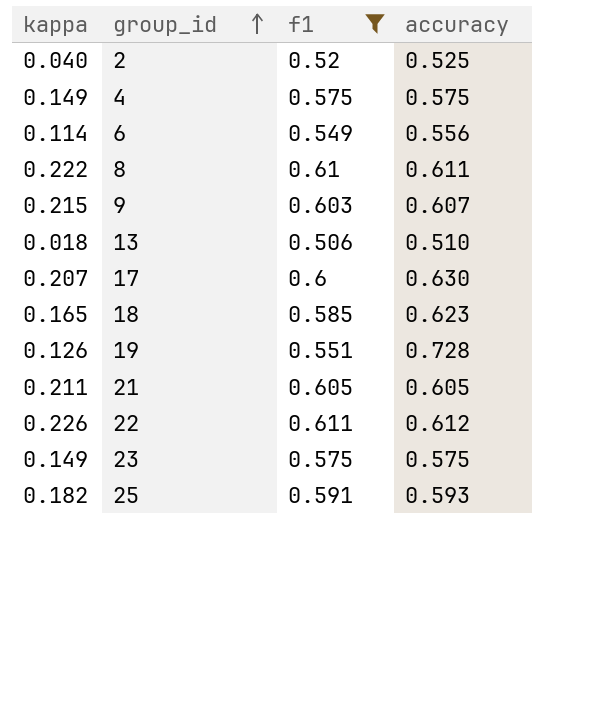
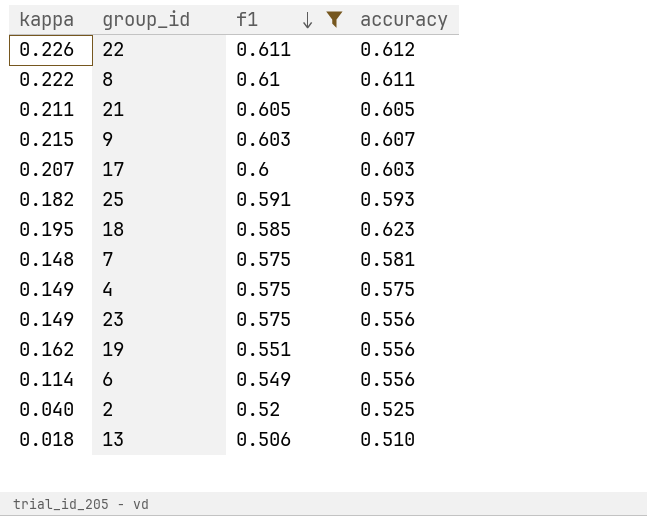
row order: group_id ascending -> f1 descending
17 | accuracy: 0.630 -> 0.603
18 | kappa: 0.165 -> 0.195
row 7: none -> 0.148 | 0.575 | 0.581
23 | accuracy: 0.575 -> 0.556
19 | kappa: 0.126 -> 0.162
19 | accuracy: 0.728 -> 0.556

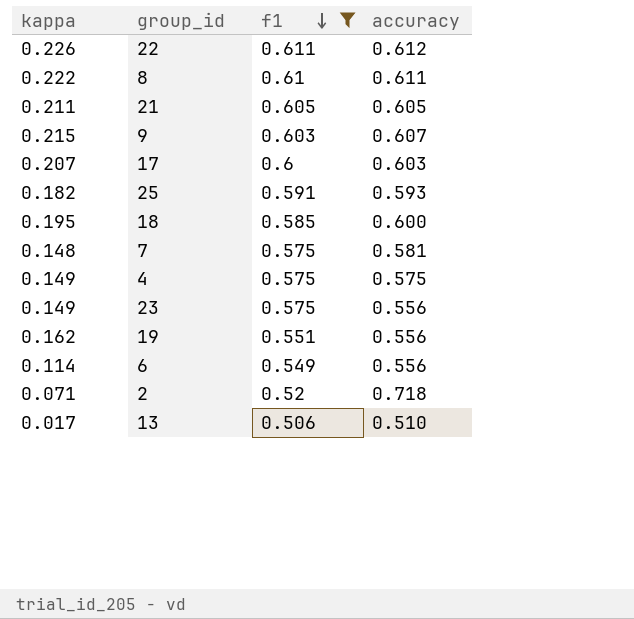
18 | accuracy: 0.623 -> 0.600
2 | kappa: 0.040 -> 0.071
2 | accuracy: 0.525 -> 0.718
13 | kappa: 0.018 -> 0.017

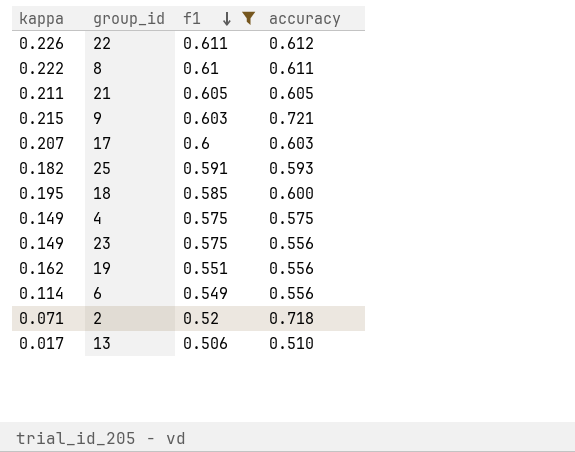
row 7: 0.148 | 0.575 | 0.581 -> none
9 | accuracy: 0.607 -> 0.721

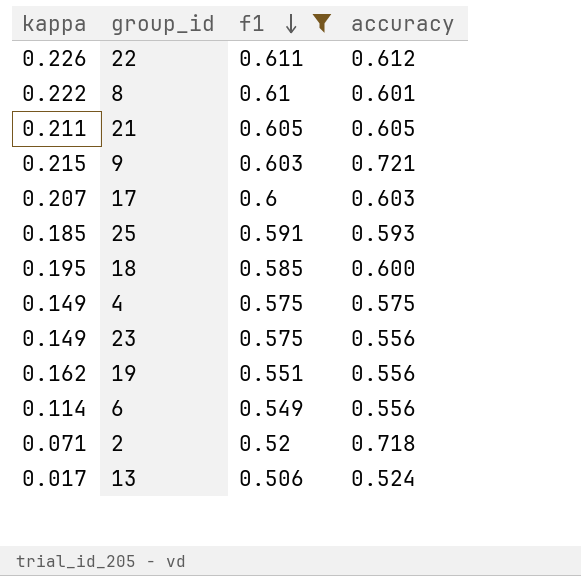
8 | accuracy: 0.611 -> 0.601
25 | kappa: 0.182 -> 0.185
13 | accuracy: 0.510 -> 0.524

